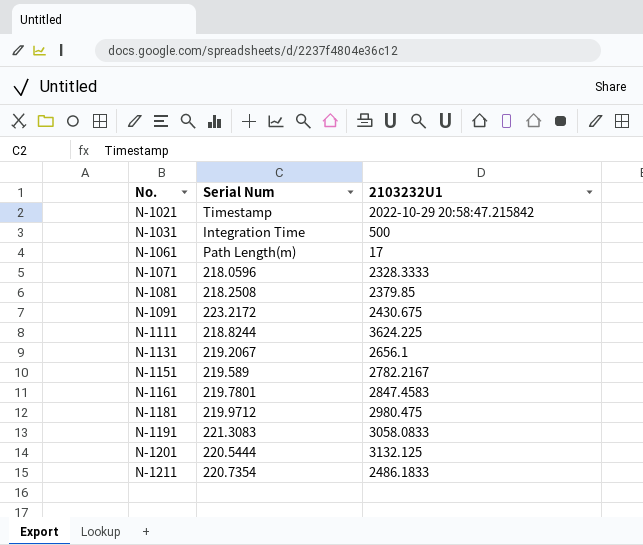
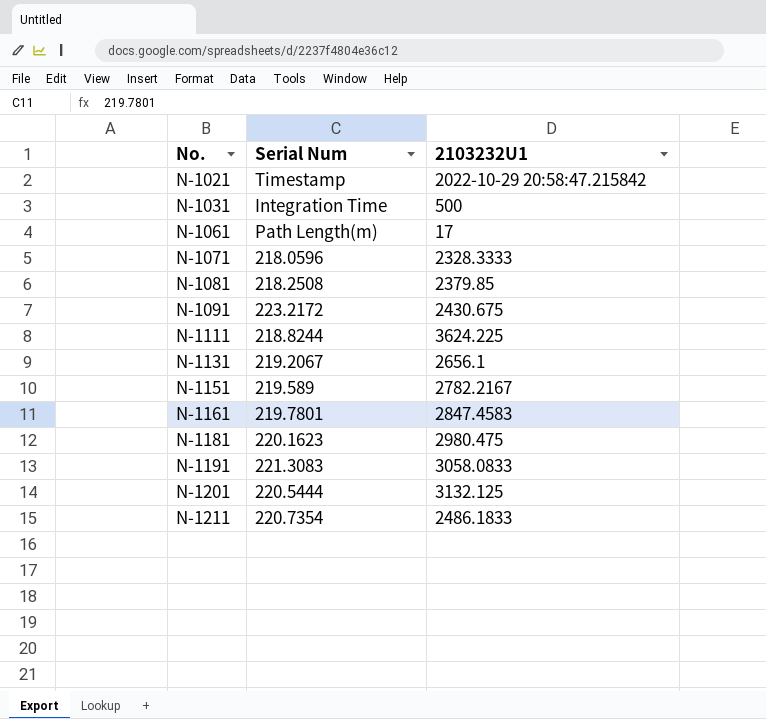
N-1181 | Serial Num: 219.9712 -> 220.1623

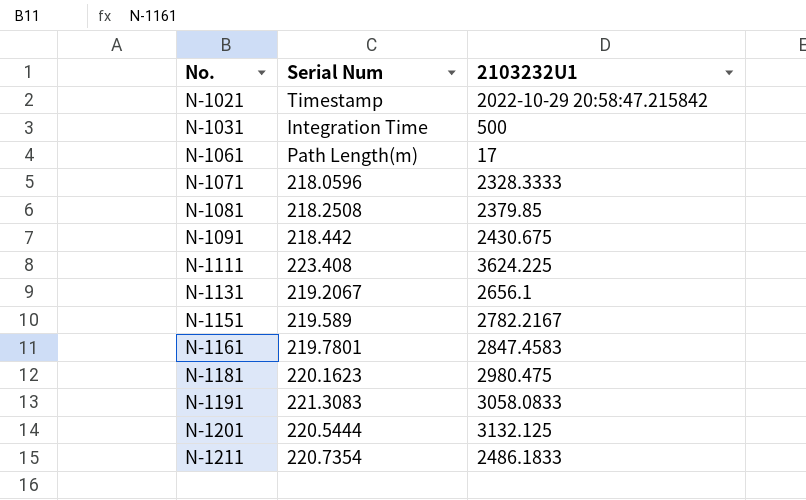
N-1091 | Serial Num: 223.2172 -> 218.442
N-1111 | Serial Num: 218.8244 -> 223.408

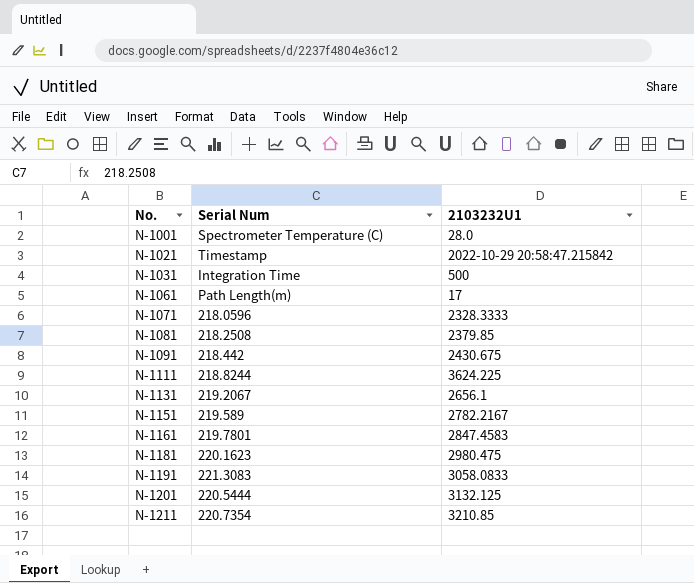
row N-1001: none -> Spectrometer Temperature (C) | 28.0
N-1111 | Serial Num: 223.408 -> 218.8244
N-1211 | 2103232U1: 2486.1833 -> 3210.85

